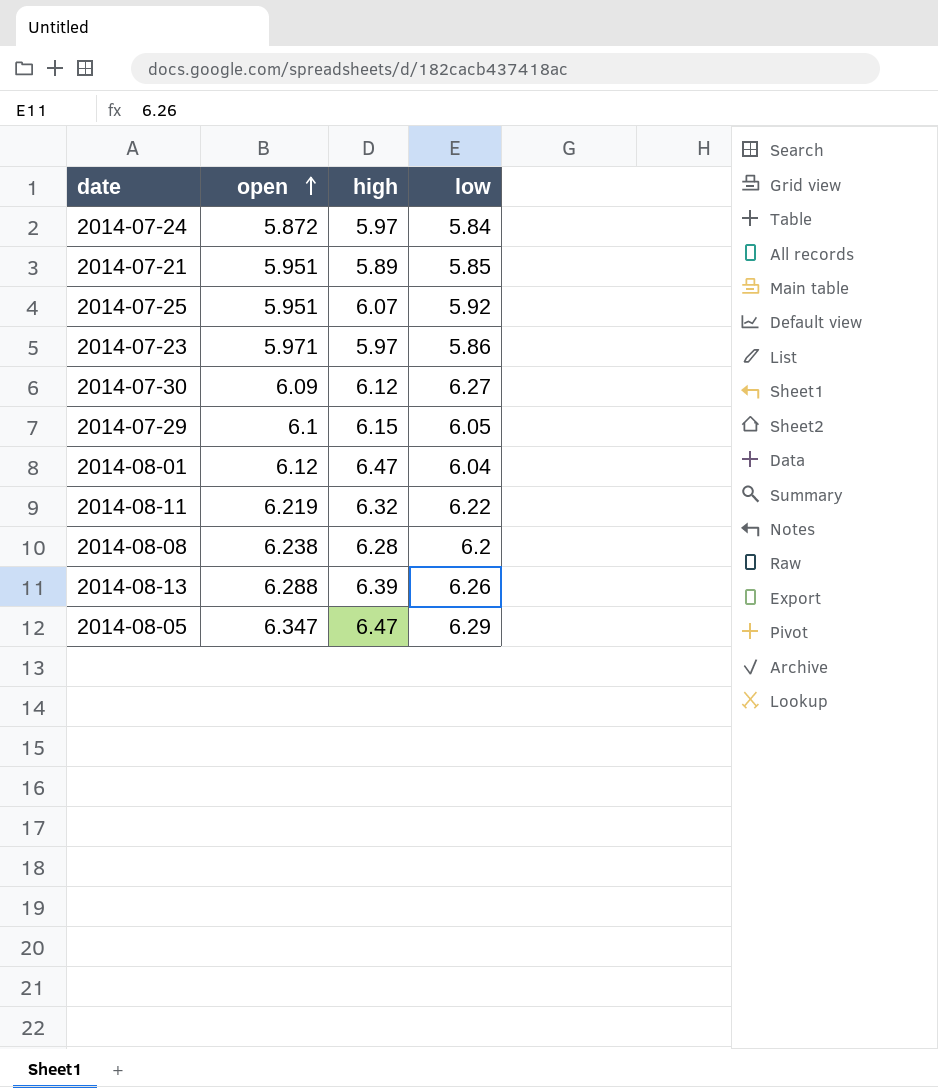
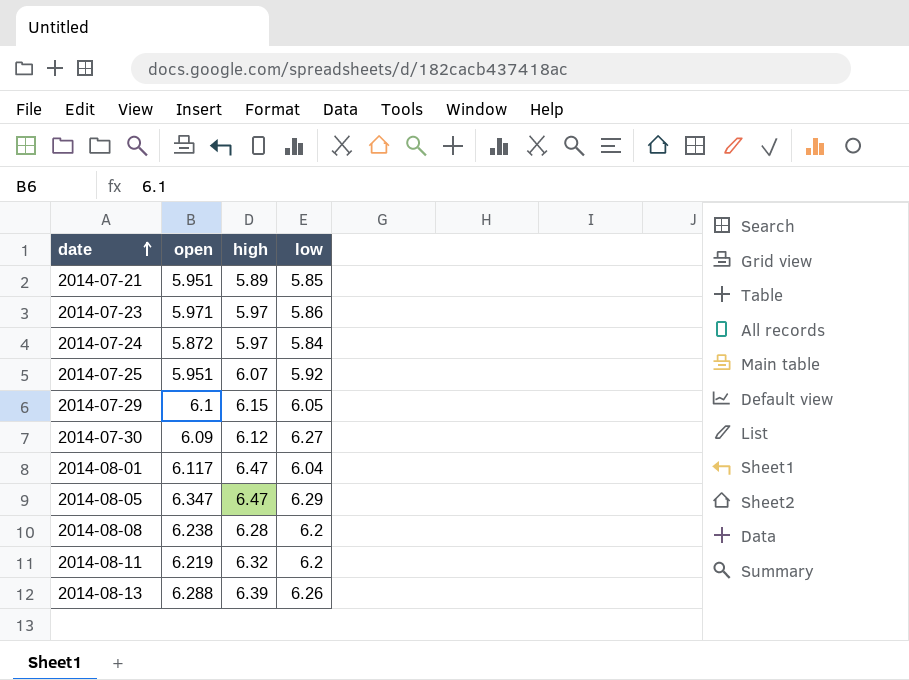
row order: open ascending -> date ascending
2014-08-01 | open: 6.12 -> 6.117
2014-08-11 | low: 6.22 -> 6.2

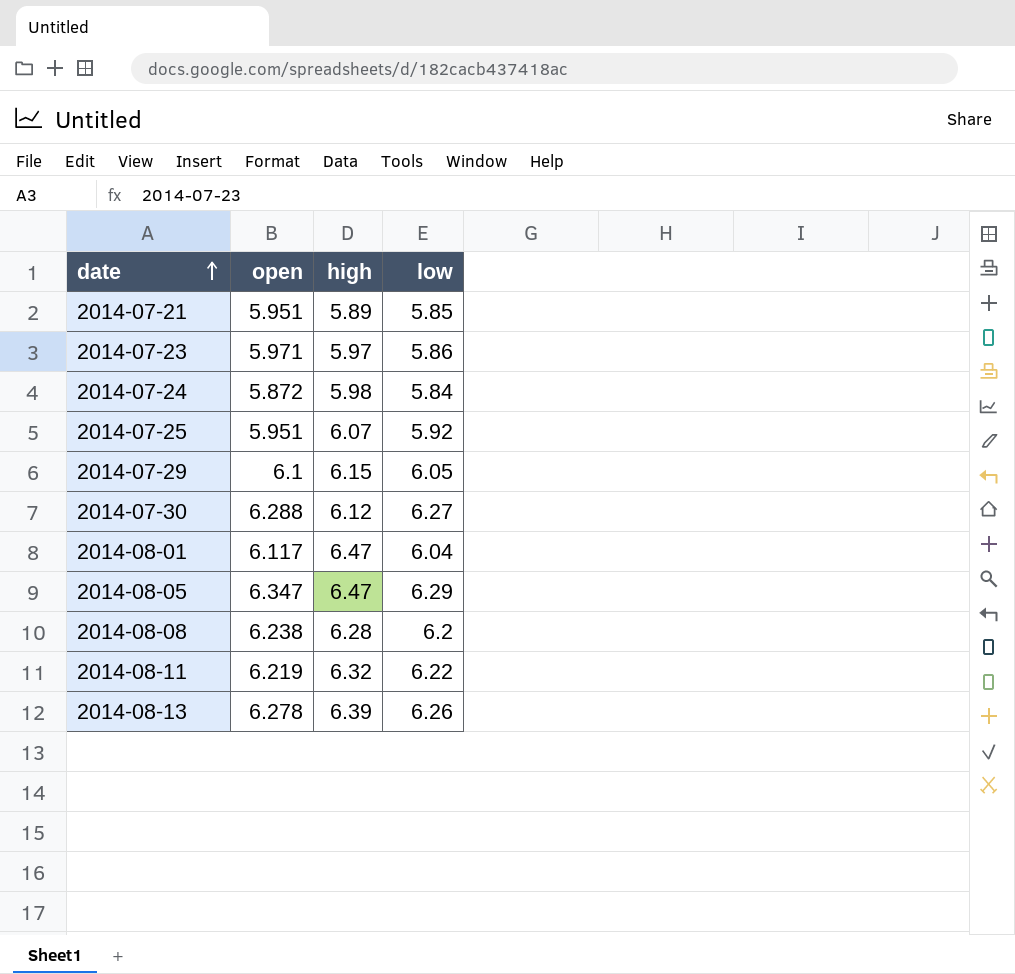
2014-07-24 | high: 5.97 -> 5.98
2014-07-30 | open: 6.09 -> 6.288
2014-08-11 | low: 6.2 -> 6.22
2014-08-13 | open: 6.288 -> 6.278

